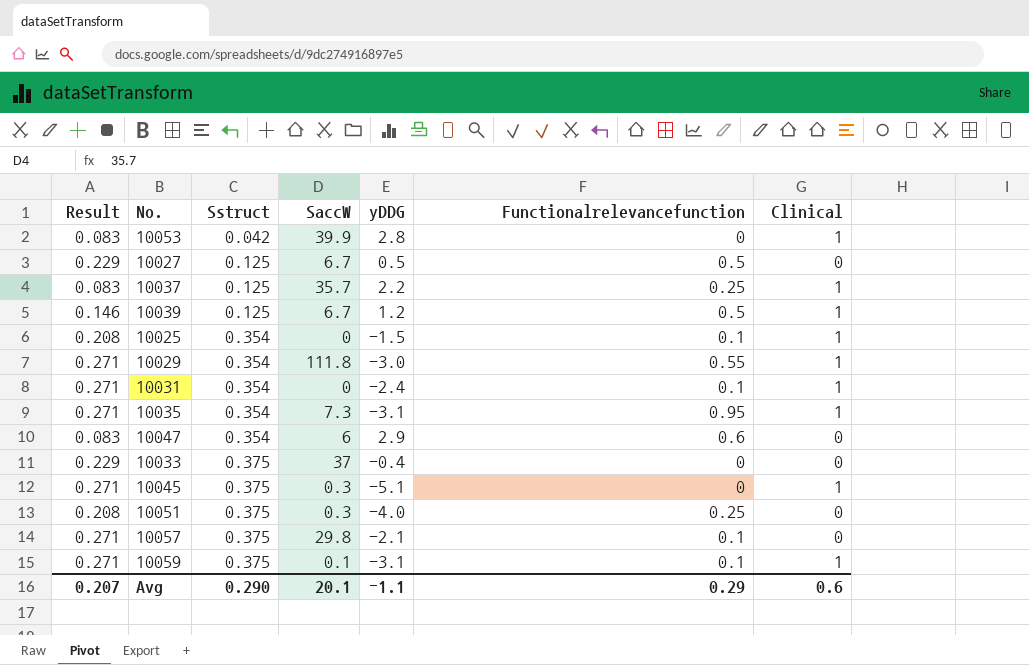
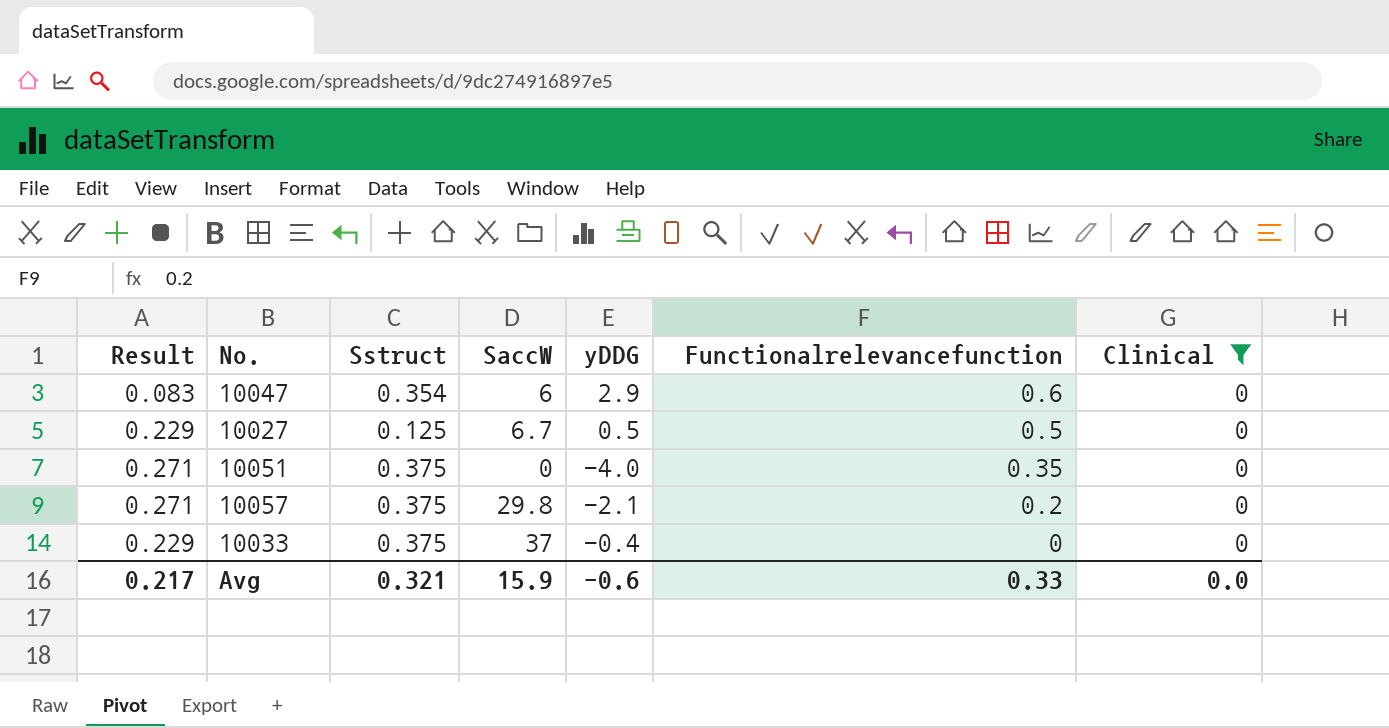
filter: none -> Clinical = 0
row order: Sstruct ascending -> Functionalrelevancefunction descending
10051 | Result: 0.208 -> 0.271
10051 | SaccW: 0.3 -> 0
10051 | Functionalrelevancefunction: 0.25 -> 0.35
10057 | Functionalrelevancefunction: 0.1 -> 0.2
Avg | Result: 0.207 -> 0.217
Avg | Sstruct: 0.290 -> 0.321
Avg | SaccW: 20.1 -> 15.9
Avg | yDDG: -1.1 -> -0.6
Avg | Functionalrelevancefunction: 0.29 -> 0.33
Avg | Clinical: 0.6 -> 0.0

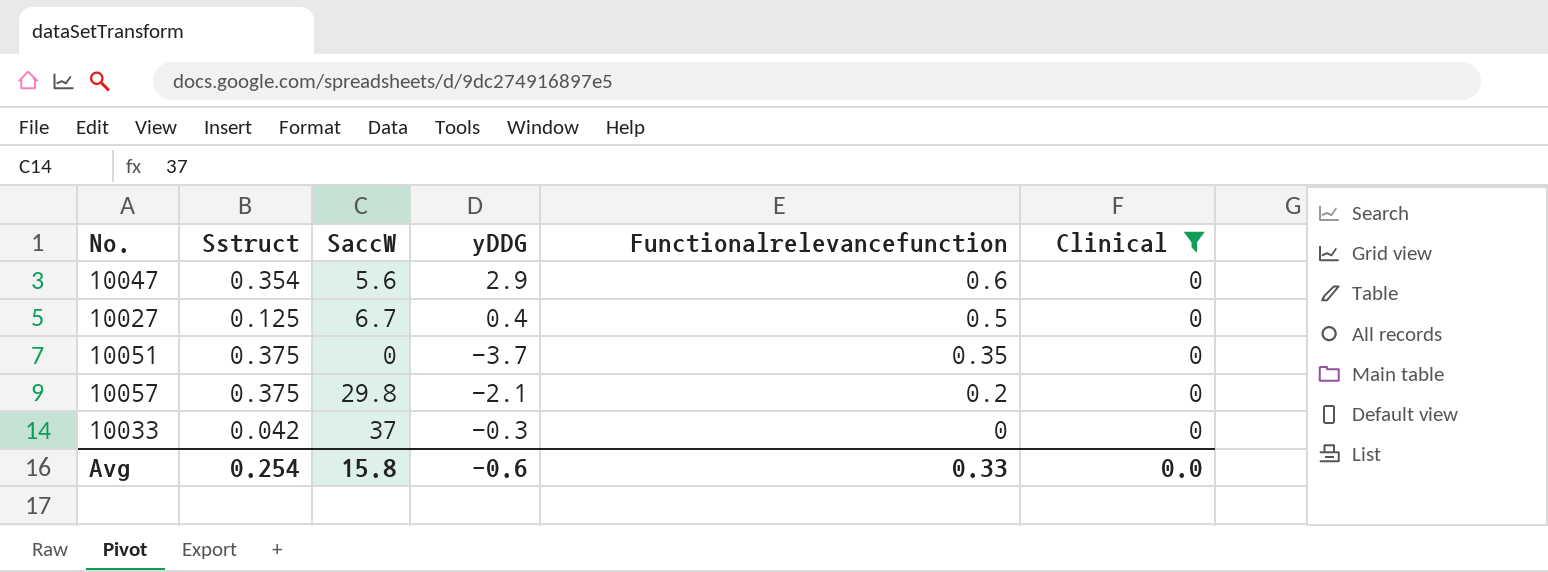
column Result | position: 1 -> none
10047 | SaccW: 6 -> 5.6
10027 | yDDG: 0.5 -> 0.4
10051 | yDDG: -4.0 -> -3.7
10033 | Sstruct: 0.375 -> 0.042
10033 | yDDG: -0.4 -> -0.3
Avg | Sstruct: 0.321 -> 0.254
Avg | SaccW: 15.9 -> 15.8

